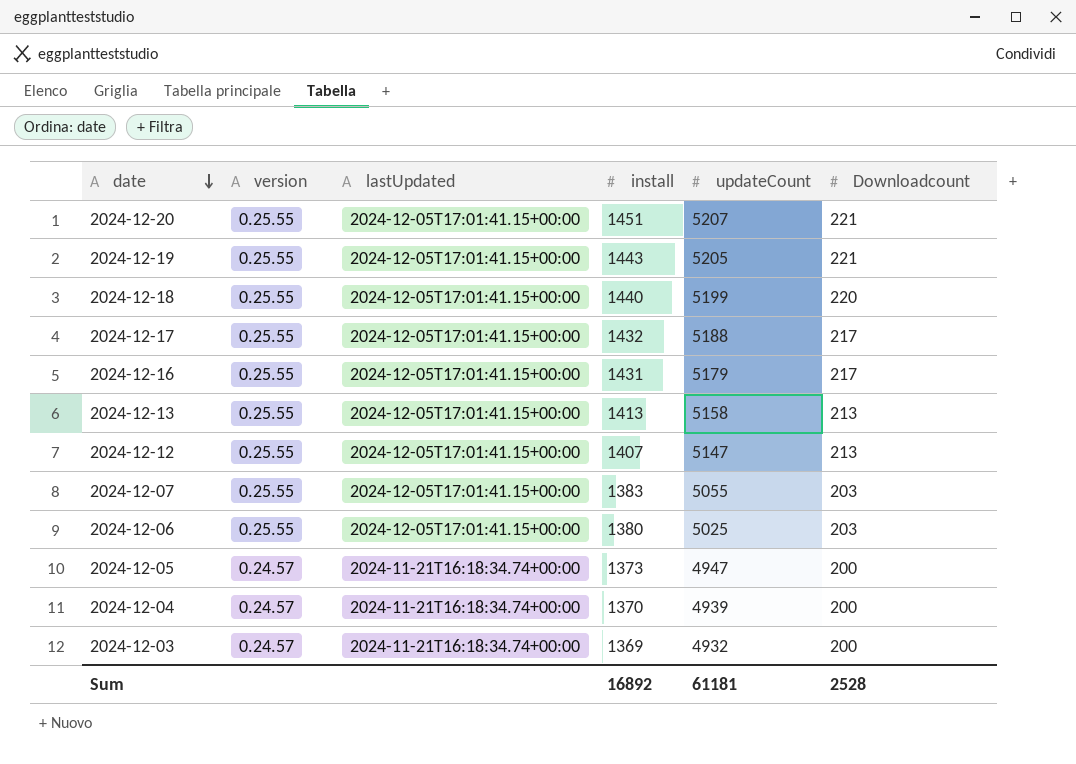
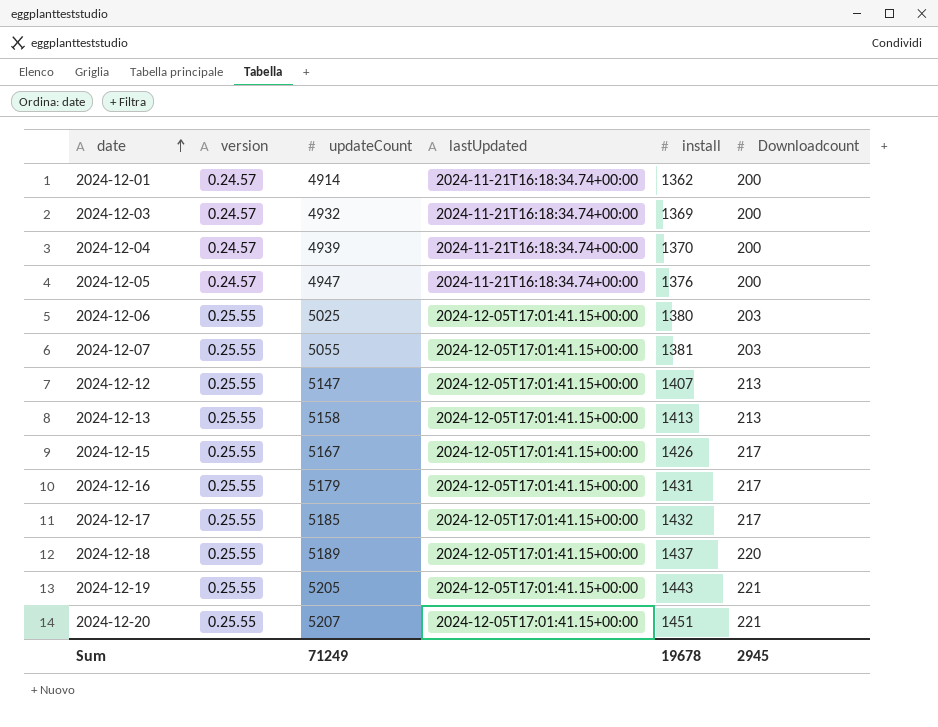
row order: date descending -> date ascending
column updateCount | position: 5 -> 3
row 2024-12-01: none -> 0.24.57 | 4914 | 2024-11-21T16:18:34.74+00:00 | 1362 | 200
2024-12-05 | install: 1373 -> 1376
2024-12-07 | install: 1383 -> 1381
row 2024-12-15: none -> 0.25.55 | 5167 | 2024-12-05T17:01:41.15+00:00 | 1426 | 217
2024-12-17 | updateCount: 5188 -> 5185
2024-12-18 | updateCount: 5199 -> 5189
2024-12-18 | install: 1440 -> 1437
Sum | updateCount: 61181 -> 71249
Sum | install: 16892 -> 19678
Sum | Downloadcount: 2528 -> 2945

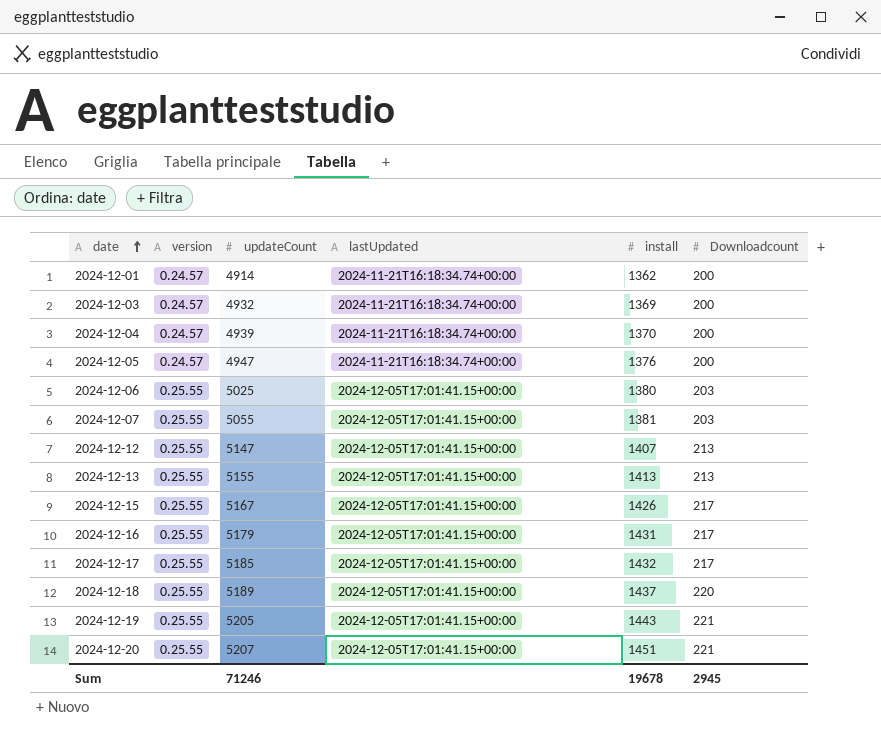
2024-12-13 | updateCount: 5158 -> 5155
Sum | updateCount: 71249 -> 71246

